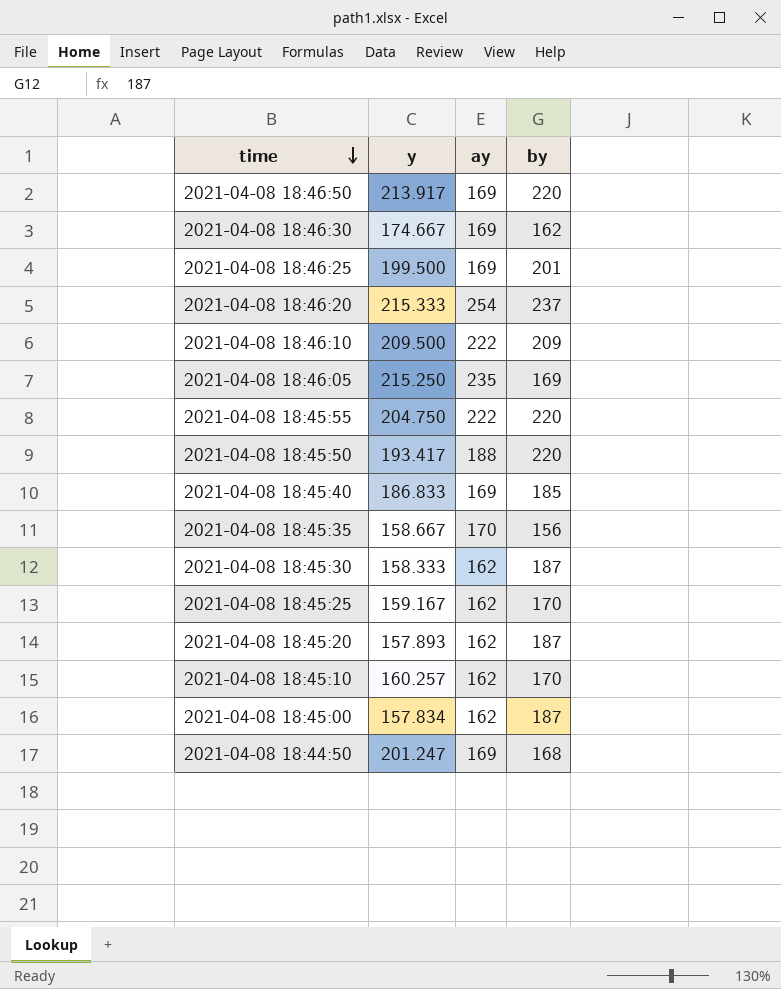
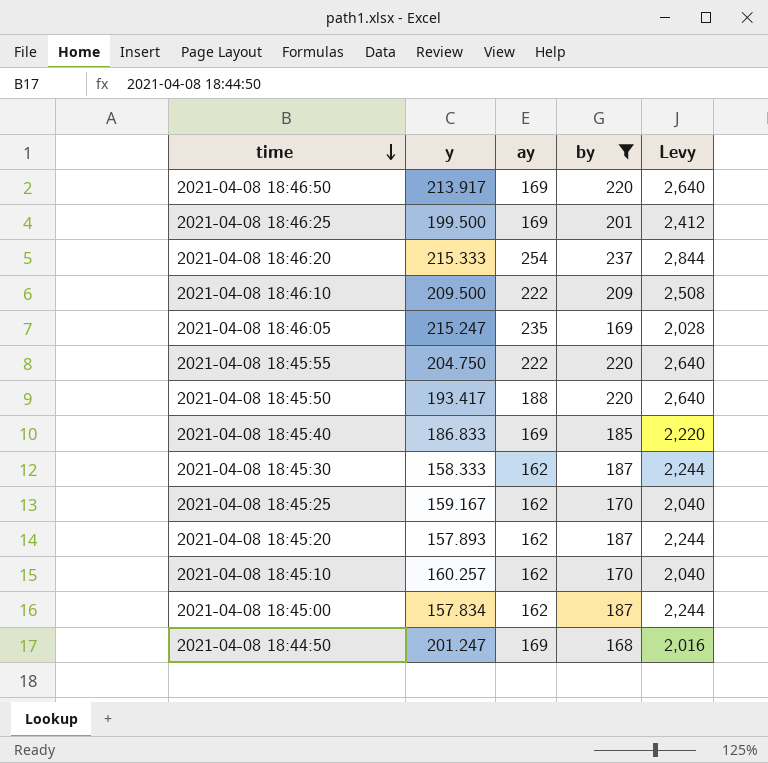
filter: none -> by >= 168
column Levy | formula: none -> [by] * 12
2021-04-08 18:46:05 | y: 215.250 -> 215.247

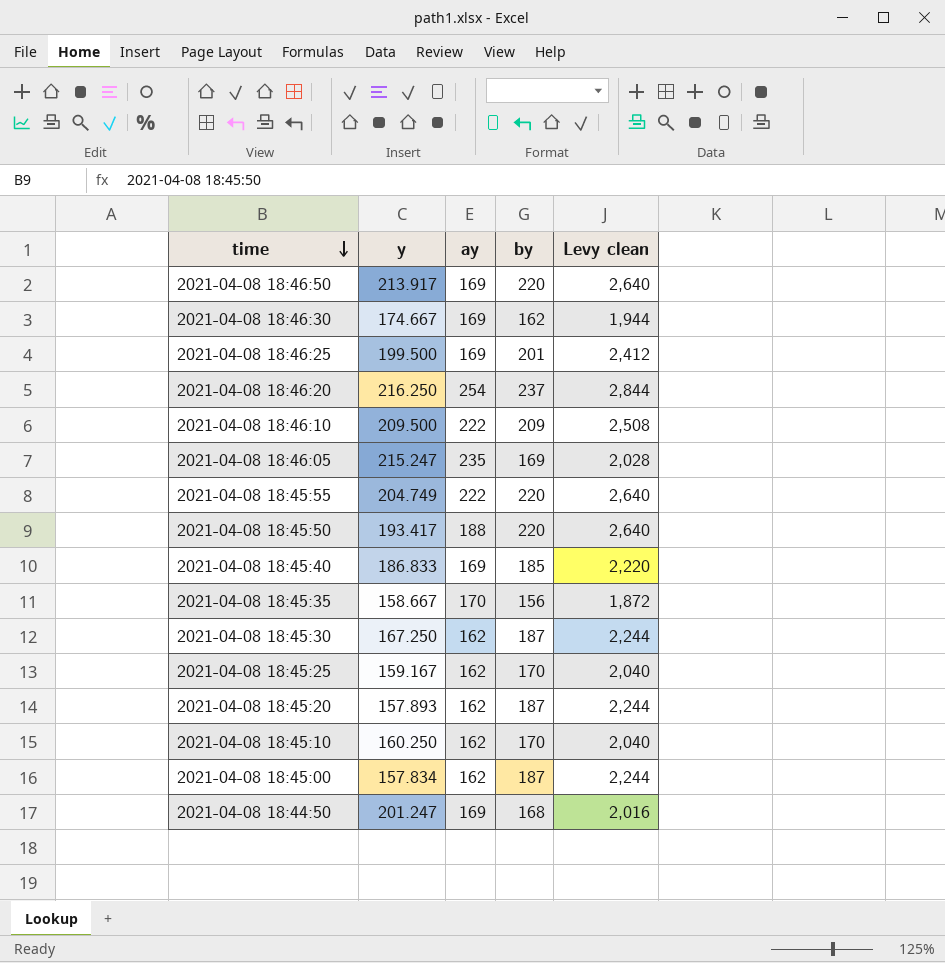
filter: by >= 168 -> none
column name: Levy -> Levy clean
2021-04-08 18:46:20 | y: 215.333 -> 216.250
2021-04-08 18:45:55 | y: 204.750 -> 204.749
2021-04-08 18:45:30 | y: 158.333 -> 167.250
2021-04-08 18:45:10 | y: 160.257 -> 160.250

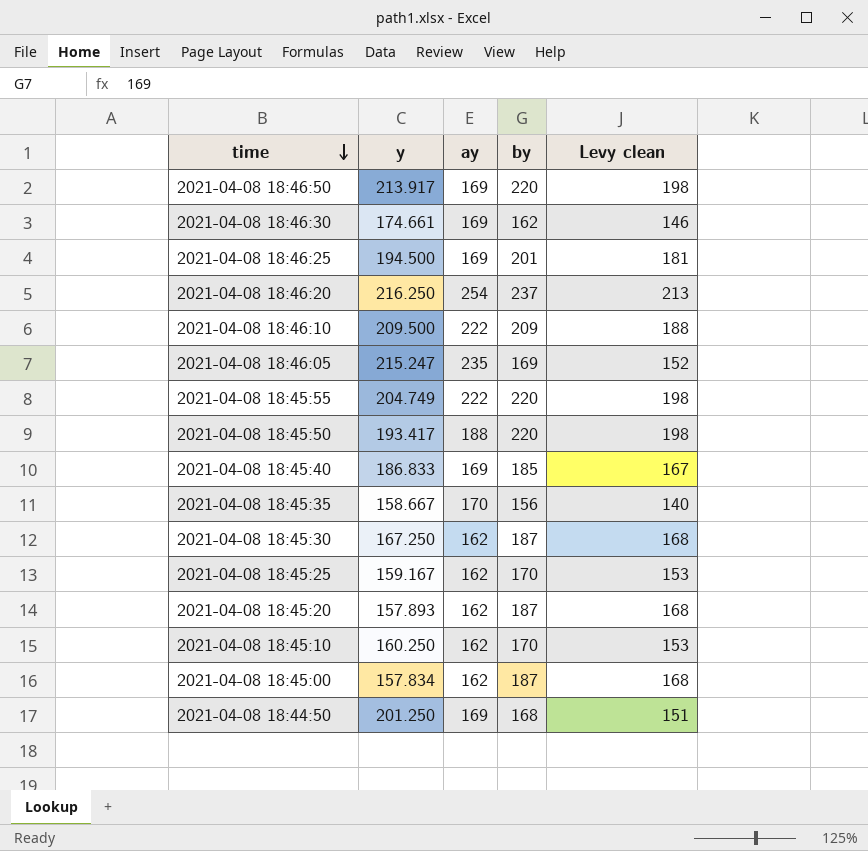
column Levy clean | formula: [by] * 12 -> [by] * 0.9
2021-04-08 18:46:30 | y: 174.667 -> 174.661
2021-04-08 18:46:25 | y: 199.500 -> 194.500
2021-04-08 18:44:50 | y: 201.247 -> 201.250

